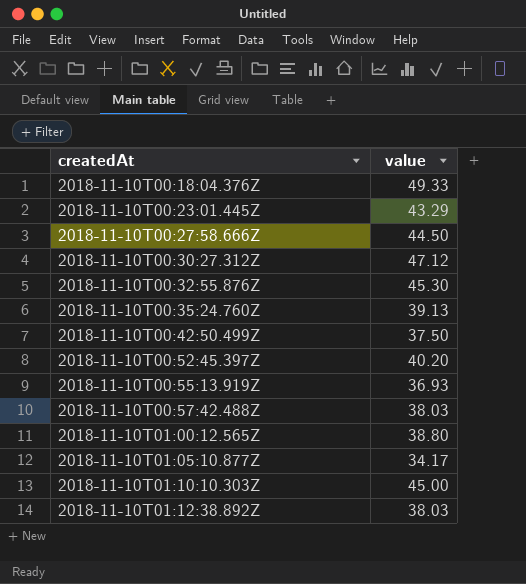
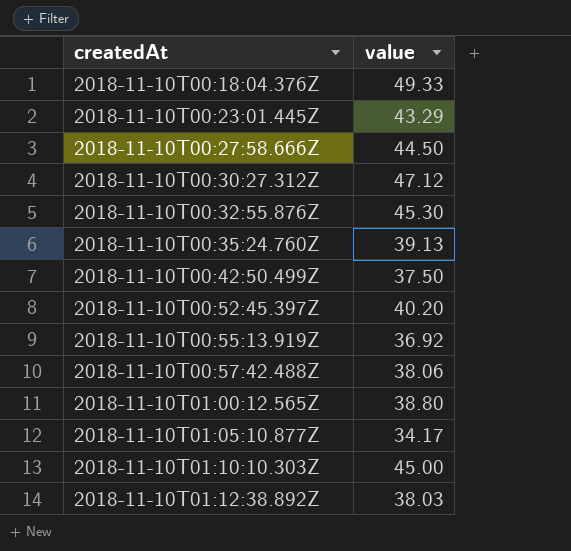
2018-11-10T00:55:13.919Z | value: 36.93 -> 36.92
2018-11-10T00:57:42.488Z | value: 38.03 -> 38.06

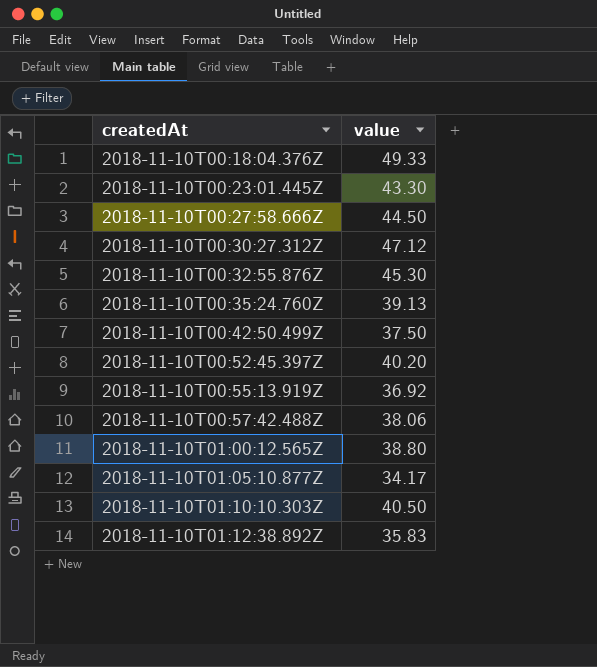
2018-11-10T00:23:01.445Z | value: 43.29 -> 43.30
2018-11-10T01:10:10.303Z | value: 45.00 -> 40.50
2018-11-10T01:12:38.892Z | value: 38.03 -> 35.83

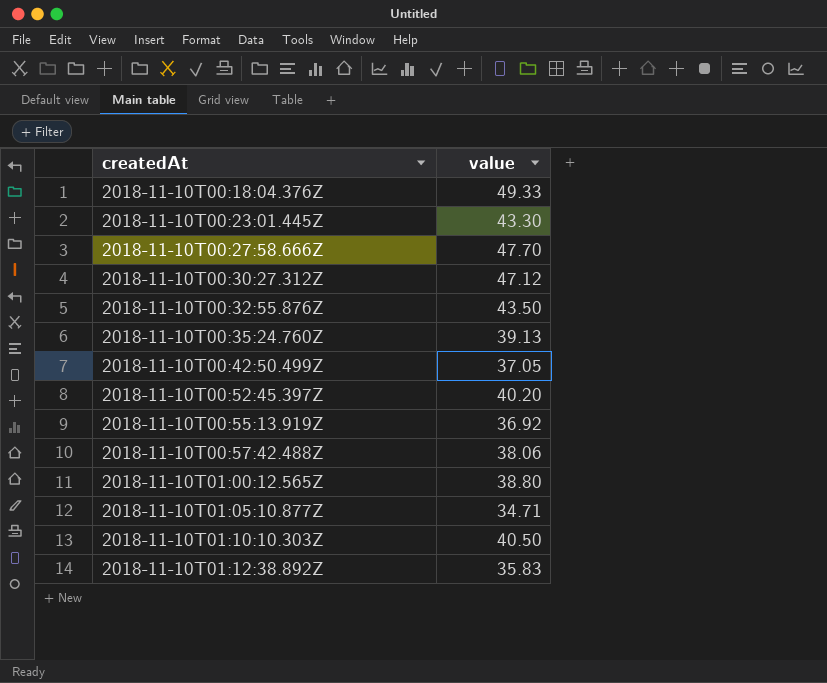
2018-11-10T00:27:58.666Z | value: 44.50 -> 47.70
2018-11-10T00:32:55.876Z | value: 45.30 -> 43.50
2018-11-10T00:42:50.499Z | value: 37.50 -> 37.05
2018-11-10T01:05:10.877Z | value: 34.17 -> 34.71

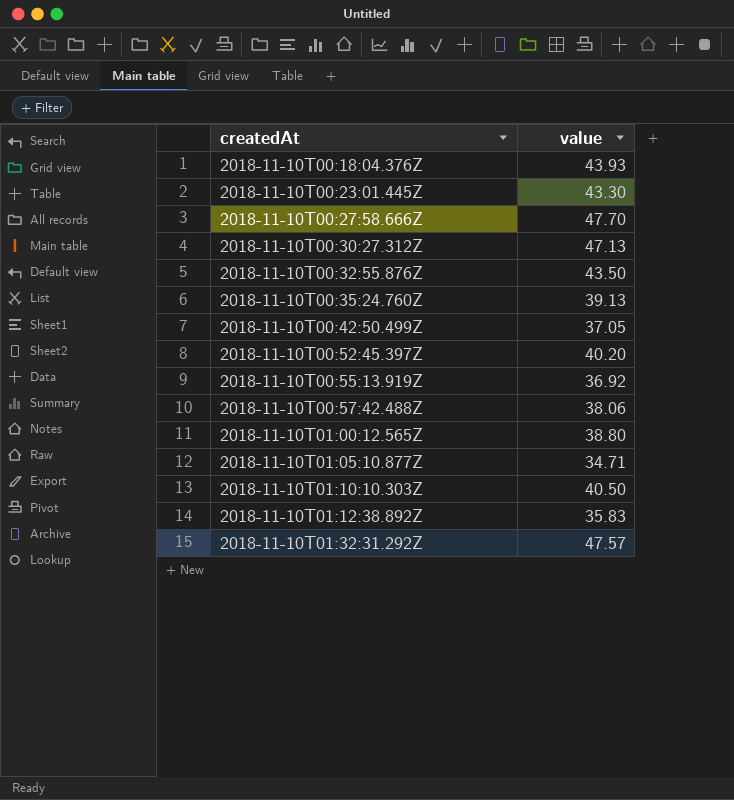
2018-11-10T00:18:04.376Z | value: 49.33 -> 43.93
2018-11-10T00:30:27.312Z | value: 47.12 -> 47.13
row 2018-11-10T01:32:31.292Z: none -> 47.57

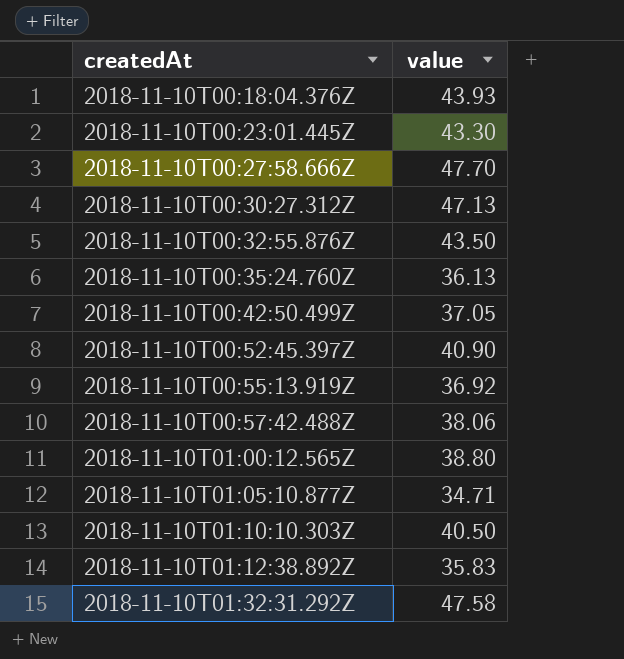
2018-11-10T00:35:24.760Z | value: 39.13 -> 36.13
2018-11-10T00:52:45.397Z | value: 40.20 -> 40.90
2018-11-10T01:32:31.292Z | value: 47.57 -> 47.58

